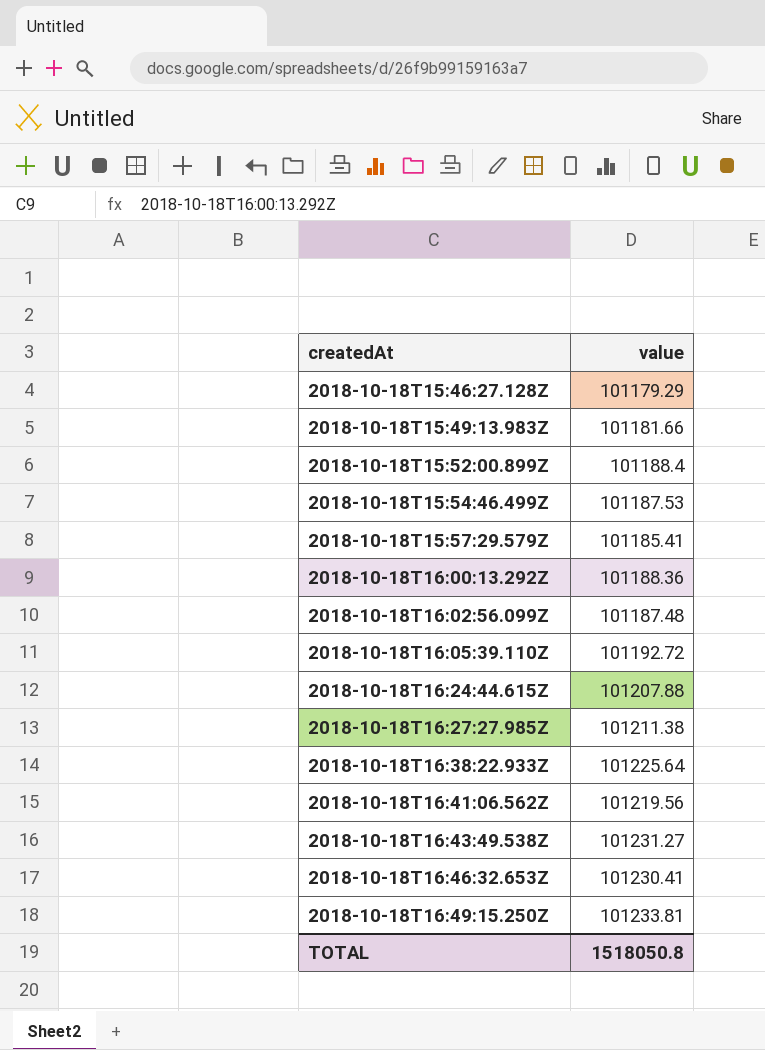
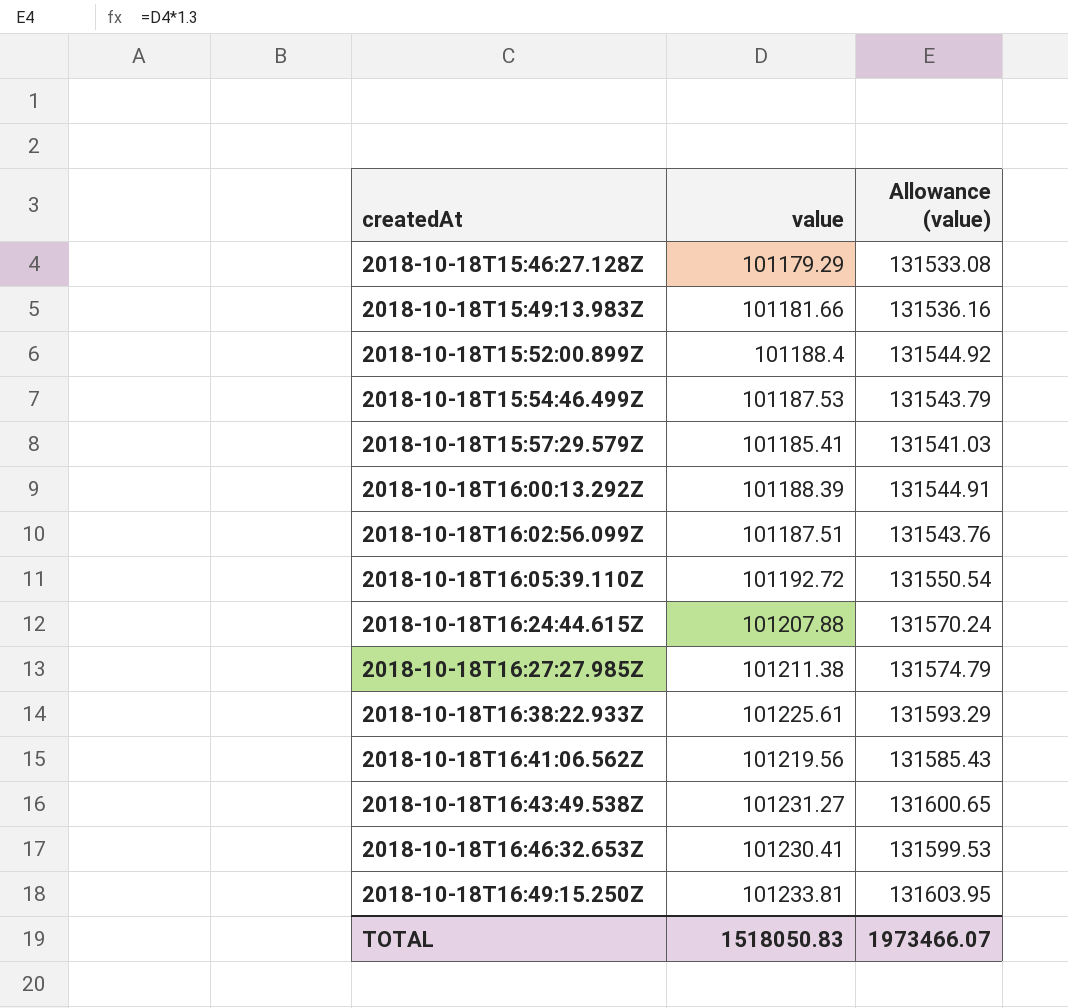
column Allowance (value) | formula: none -> [value] * 1.3
2018-10-18T16:00:13.292Z | value: 101188.36 -> 101188.39
2018-10-18T16:02:56.099Z | value: 101187.48 -> 101187.51
2018-10-18T16:38:22.933Z | value: 101225.64 -> 101225.61
TOTAL | value: 1518050.8 -> 1518050.83

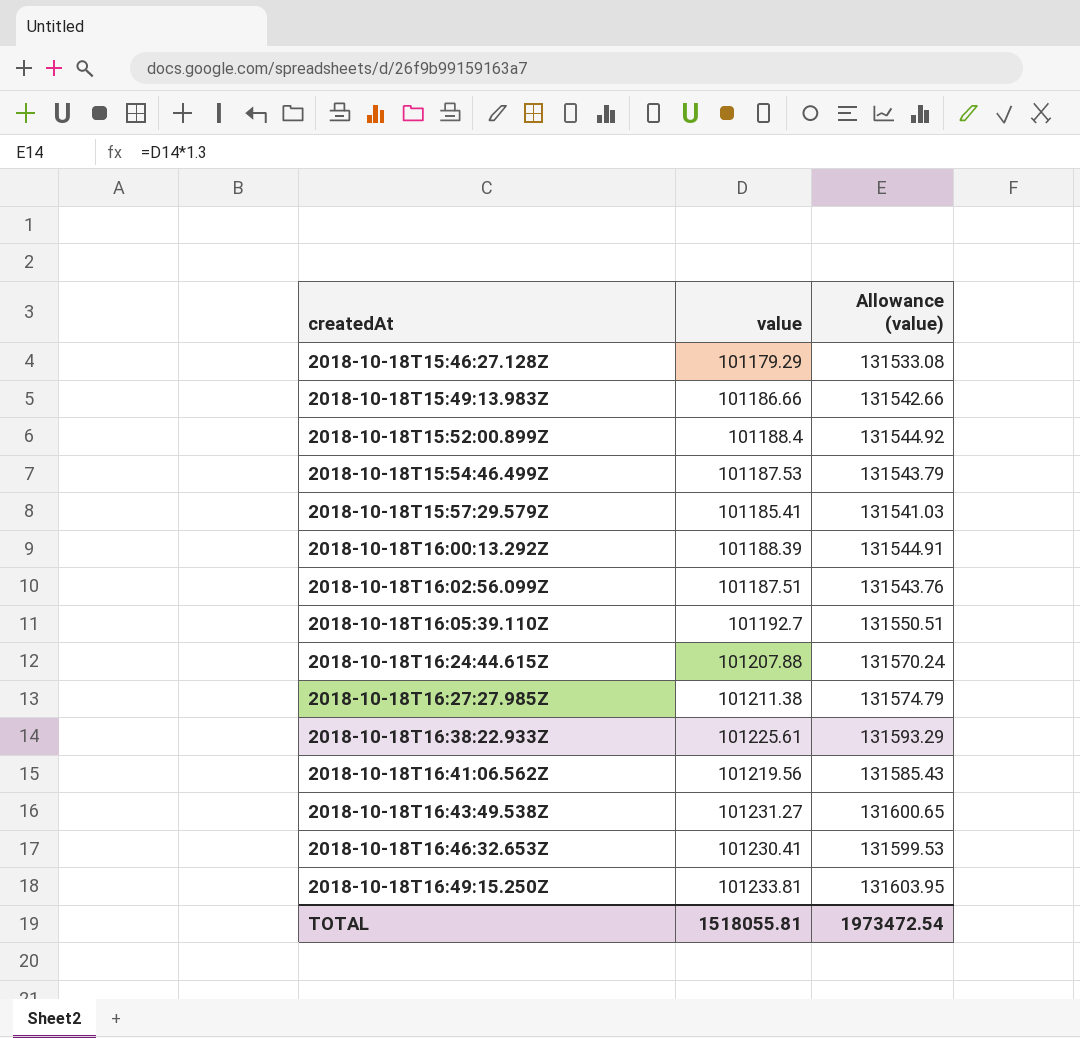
2018-10-18T15:49:13.983Z | value: 101181.66 -> 101186.66
2018-10-18T15:49:13.983Z | Allowance (value): 131536.16 -> 131542.66
2018-10-18T16:05:39.110Z | value: 101192.72 -> 101192.7
2018-10-18T16:05:39.110Z | Allowance (value): 131550.54 -> 131550.51
TOTAL | value: 1518050.83 -> 1518055.81
TOTAL | Allowance (value): 1973466.07 -> 1973472.54

